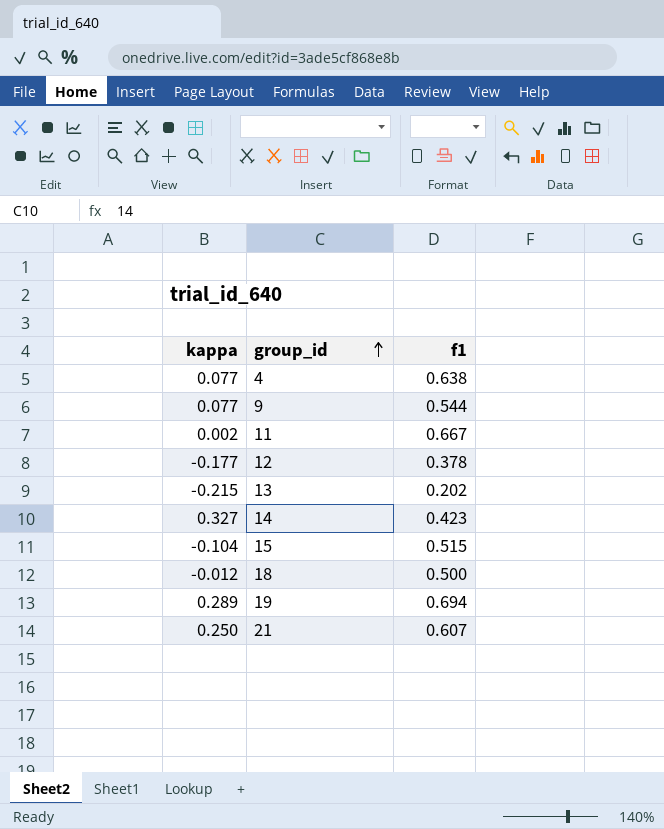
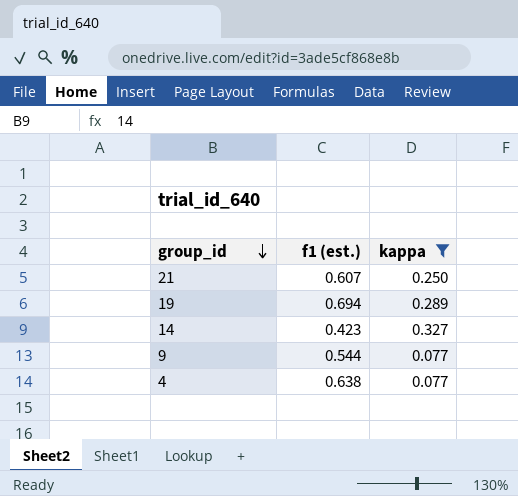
filter: none -> kappa >= 0.077
row order: group_id ascending -> group_id descending
column name: f1 -> f1 (est.)
column kappa | position: 1 -> 3

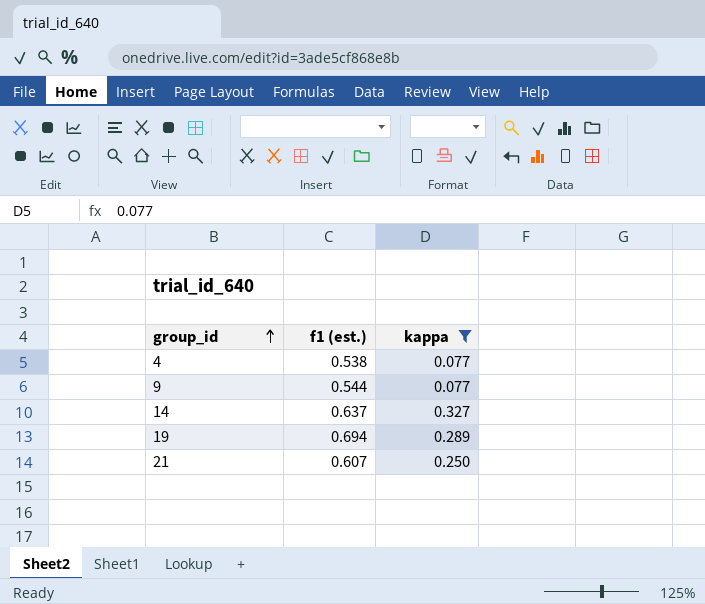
row order: group_id descending -> group_id ascending
4 | f1 (est.): 0.638 -> 0.538
14 | f1 (est.): 0.423 -> 0.637

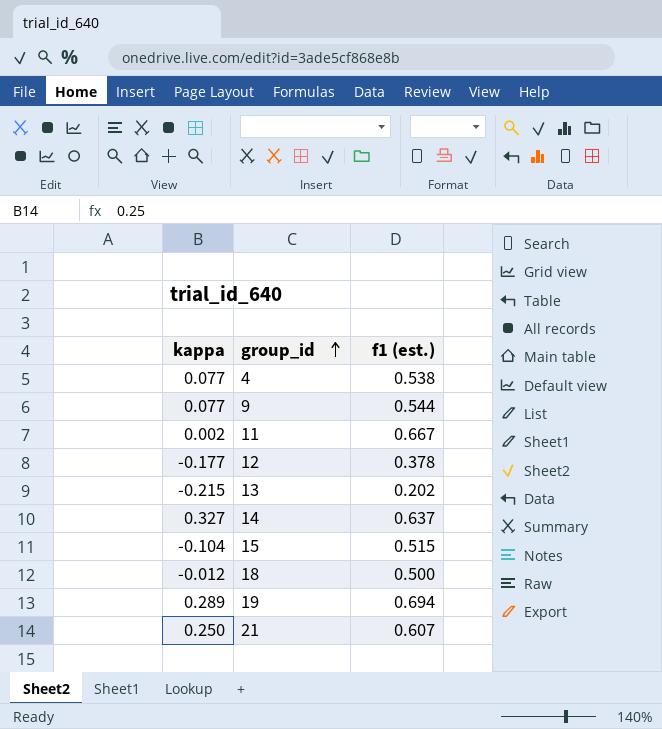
filter: kappa >= 0.077 -> none
column kappa | position: 3 -> 1

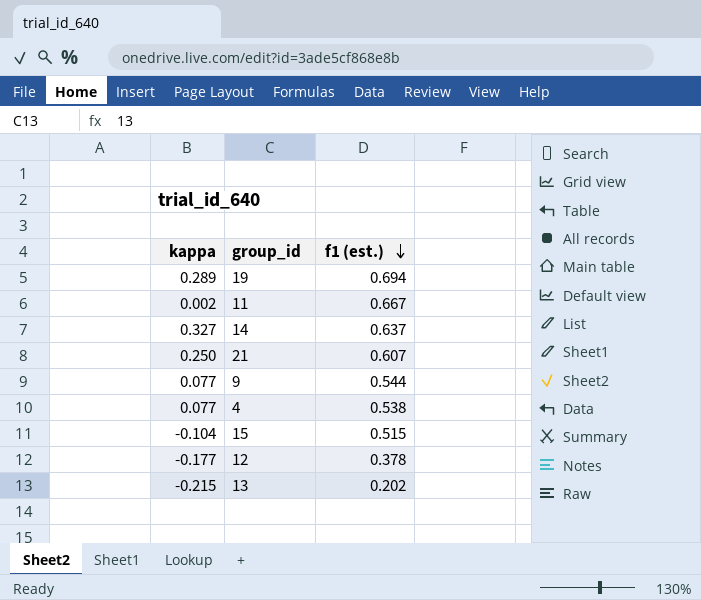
row order: group_id ascending -> f1 (est.) descending
row 18: -0.012 | 0.500 -> none

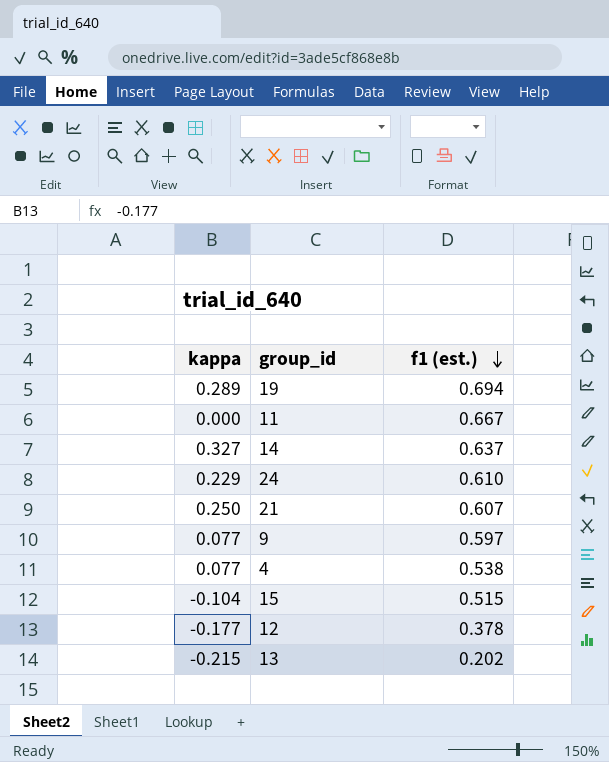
11 | kappa: 0.002 -> 0.000
row 24: none -> 0.229 | 0.610
9 | f1 (est.): 0.544 -> 0.597

